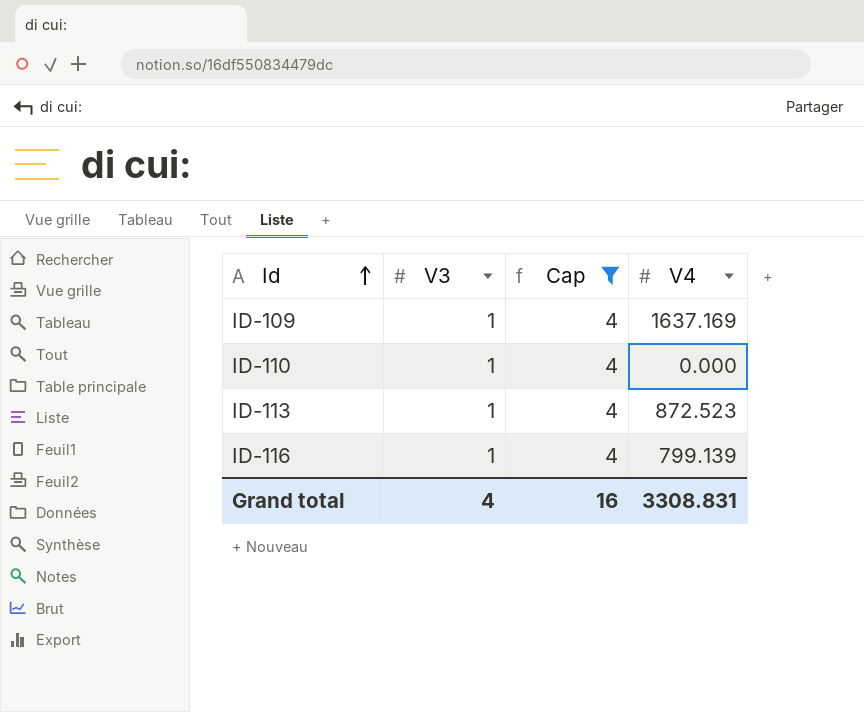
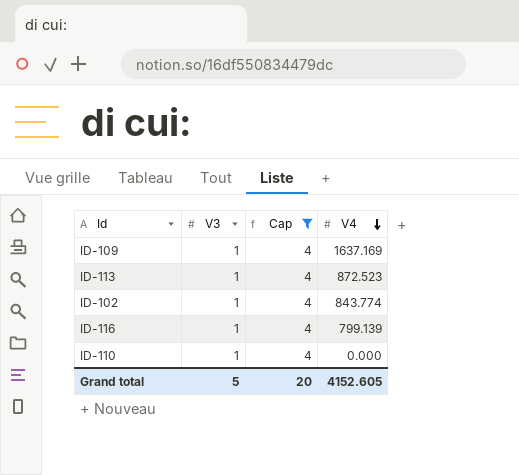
row order: Id ascending -> V4 descending
row ID-102: none -> 1 | 4 | 843.774
Grand total | V3: 4 -> 5
Grand total | Cap: 16 -> 20
Grand total | V4: 3308.831 -> 4152.605

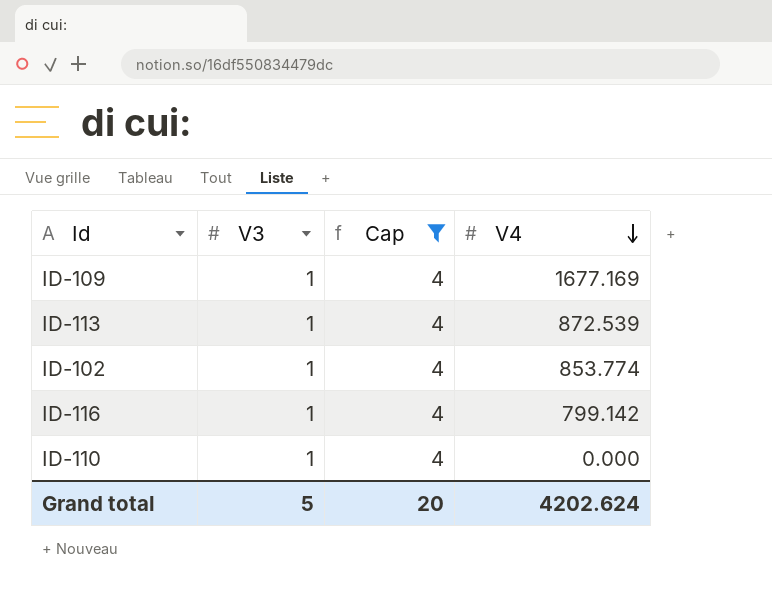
ID-109 | V4: 1637.169 -> 1677.169
ID-113 | V4: 872.523 -> 872.539
ID-102 | V4: 843.774 -> 853.774
ID-116 | V4: 799.139 -> 799.142
Grand total | V4: 4152.605 -> 4202.624

